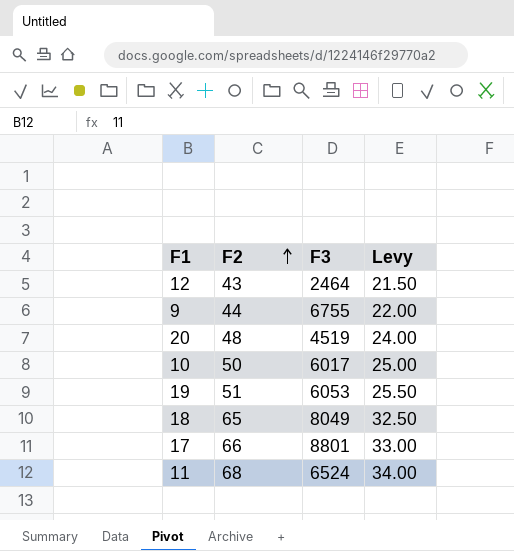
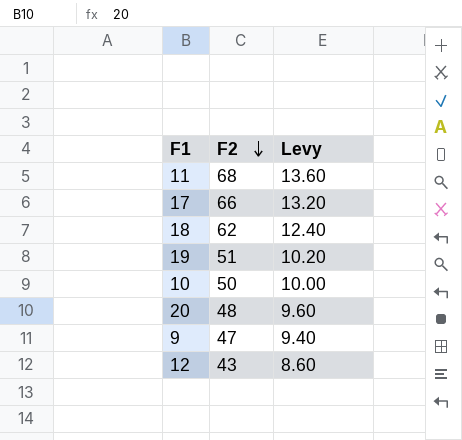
row order: F2 ascending -> F2 descending
column F3 | position: 3 -> none
column Levy | formula: [F2] * 0.5 -> [F2] * 0.2
18 | F2: 65 -> 62
9 | F2: 44 -> 47

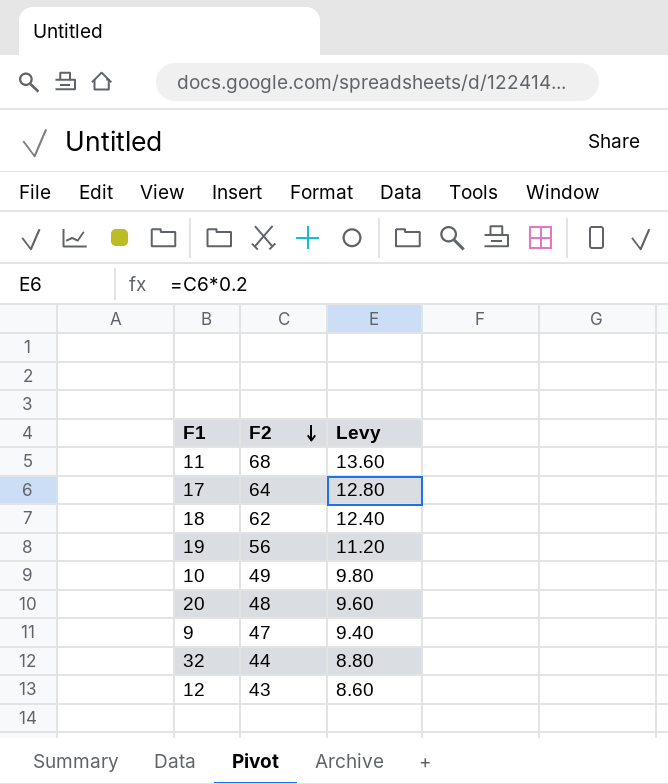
17 | F2: 66 -> 64
17 | Levy: 13.20 -> 12.80
19 | F2: 51 -> 56
19 | Levy: 10.20 -> 11.20
10 | F2: 50 -> 49
10 | Levy: 10.00 -> 9.80
row 32: none -> 44 | 8.80

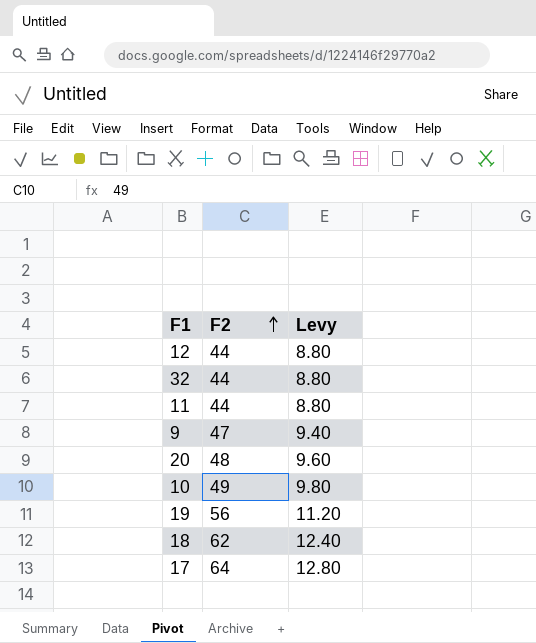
row order: F2 descending -> F2 ascending
12 | F2: 43 -> 44
12 | Levy: 8.60 -> 8.80
11 | F2: 68 -> 44
11 | Levy: 13.60 -> 8.80

